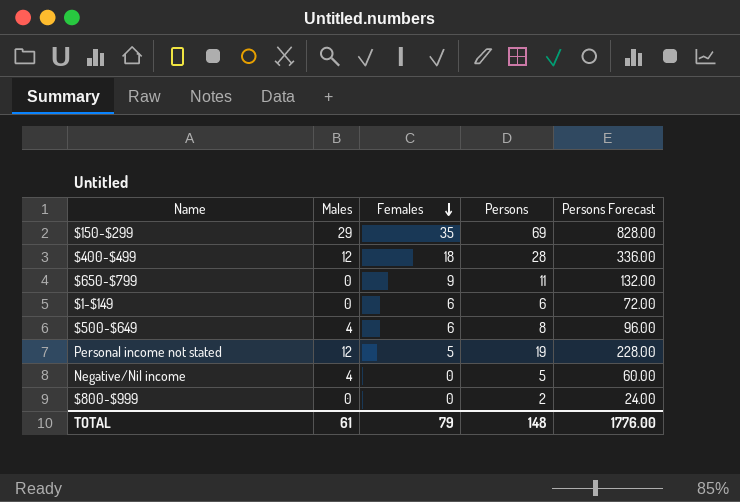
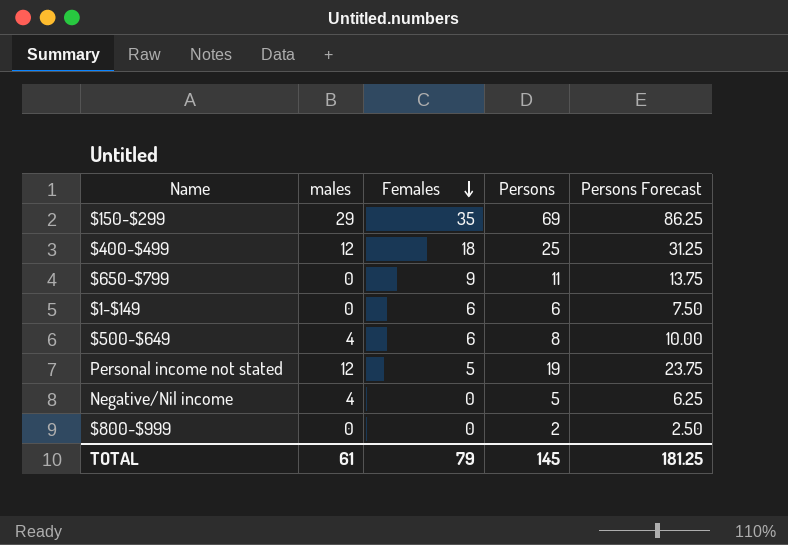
column name: Males -> males
column Persons Forecast | formula: [Persons] * 12 -> [Persons] * 1.25
$400-$499 | Persons: 28 -> 25
TOTAL | Persons: 148 -> 145
TOTAL | Persons Forecast: 1776.00 -> 181.25

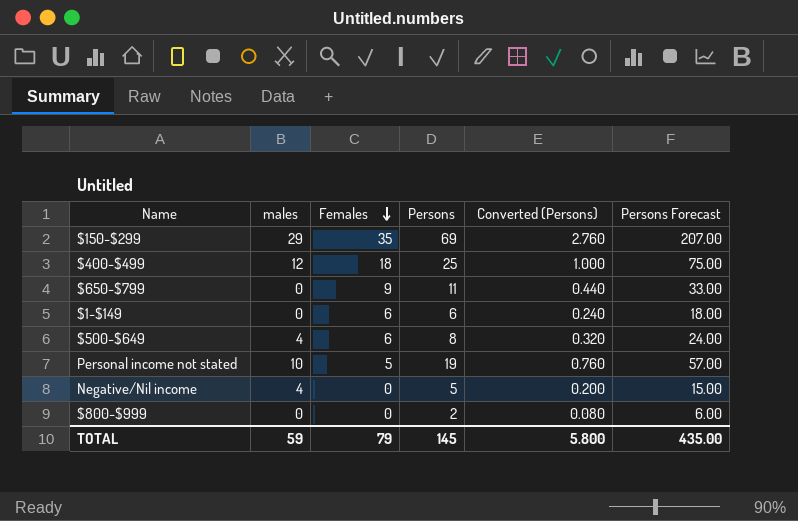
column Converted (Persons) | formula: none -> [Persons] * 0.04
column Persons Forecast | formula: [Persons] * 1.25 -> [Persons] * 3
Personal income not stated | males: 12 -> 10
TOTAL | males: 61 -> 59
TOTAL | Persons Forecast: 181.25 -> 435.00

